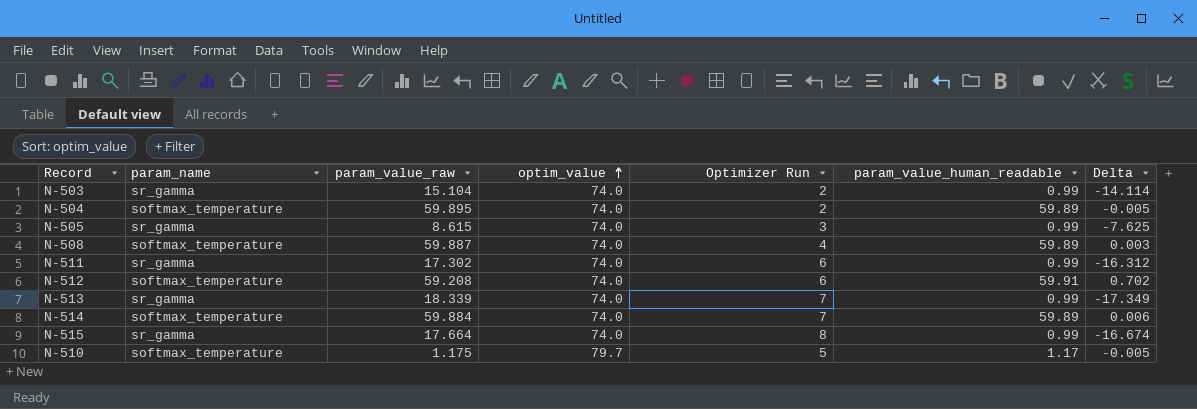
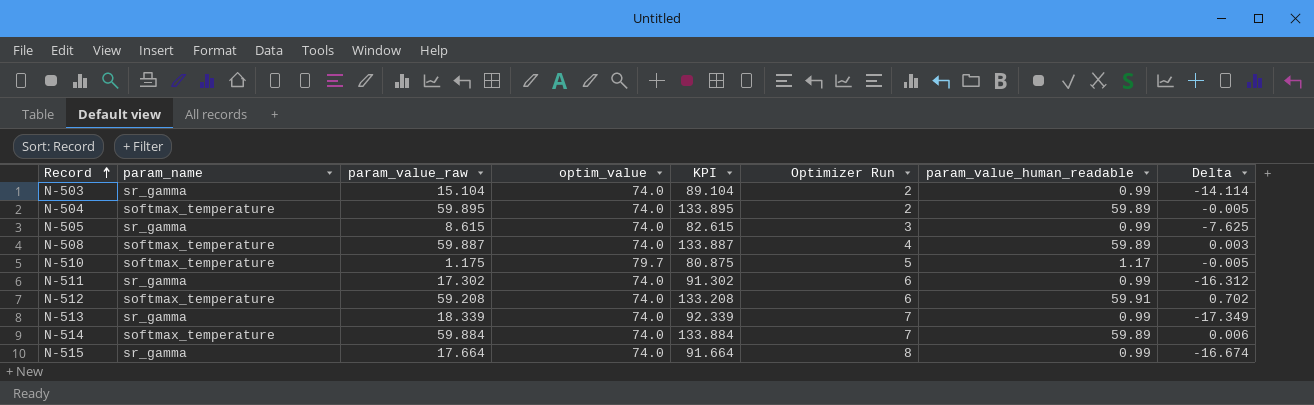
row order: optim_value ascending -> Record ascending
column KPI | formula: none -> [param_value_raw] + [optim_value]

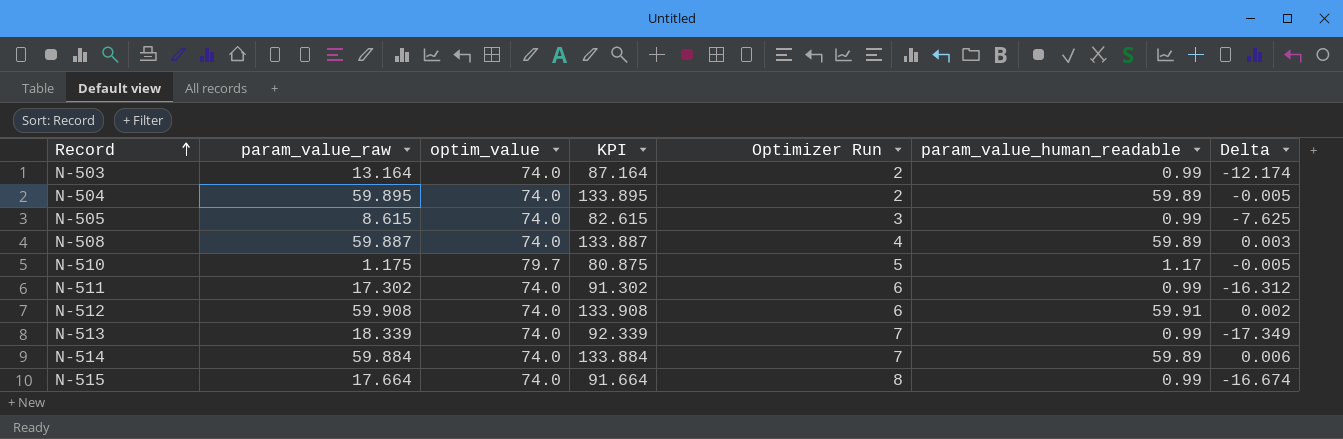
column param_name | position: 2 -> none
N-503 | param_value_raw: 15.104 -> 13.164
N-503 | KPI: 89.104 -> 87.164
N-503 | Delta: -14.114 -> -12.174
N-512 | param_value_raw: 59.208 -> 59.908
N-512 | KPI: 133.208 -> 133.908
N-512 | Delta: 0.702 -> 0.002

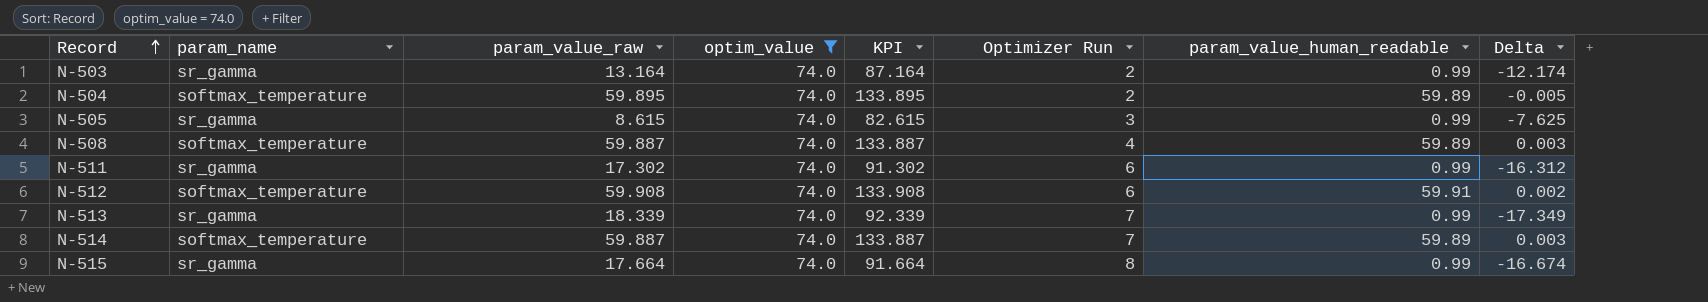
filter: none -> optim_value = 74.0
column param_name | position: none -> 2
N-514 | param_value_raw: 59.884 -> 59.887
N-514 | KPI: 133.884 -> 133.887
N-514 | Delta: 0.006 -> 0.003

